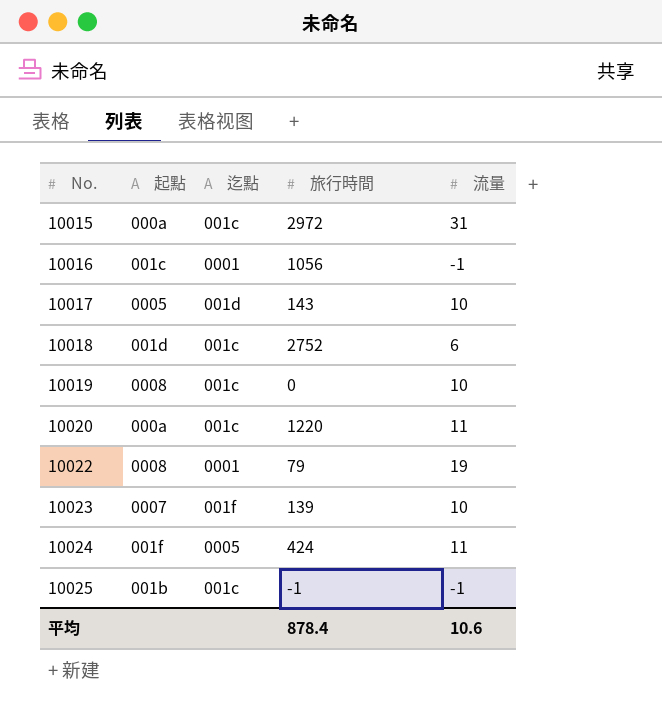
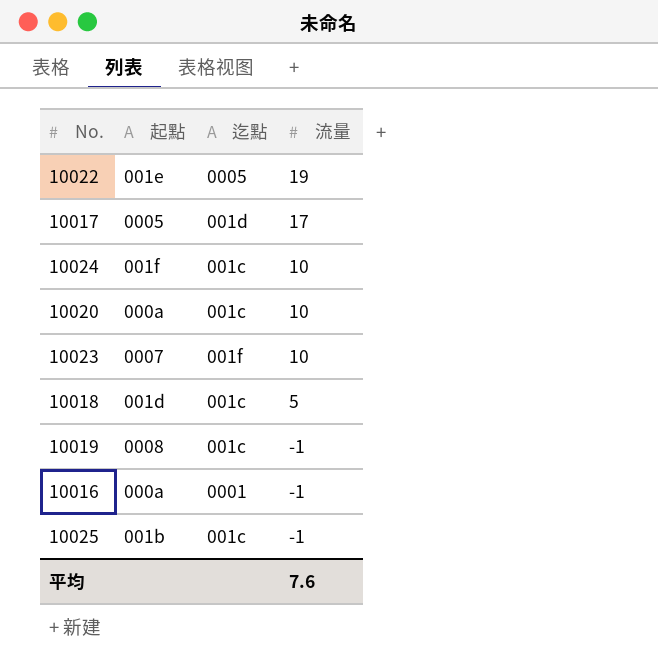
row order: No. ascending -> 流量 descending
column 旅行時間 | position: 4 -> none
row 10015: 000a | 001c | 2972 | 31 -> none
10022 | 起點: 0008 -> 001e
10022 | 迄點: 0001 -> 0005
10017 | 流量: 10 -> 17
10024 | 迄點: 0005 -> 001c
10024 | 流量: 11 -> 10
10020 | 流量: 11 -> 10
10018 | 流量: 6 -> 5
10019 | 流量: 10 -> -1
10016 | 起點: 001c -> 000a
平均 | 流量: 10.6 -> 7.6

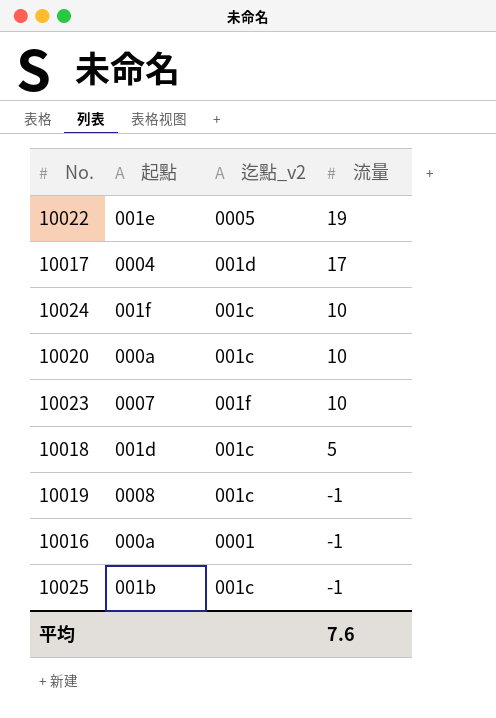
column name: 迄點 -> 迄點_v2
10017 | 起點: 0005 -> 0004

